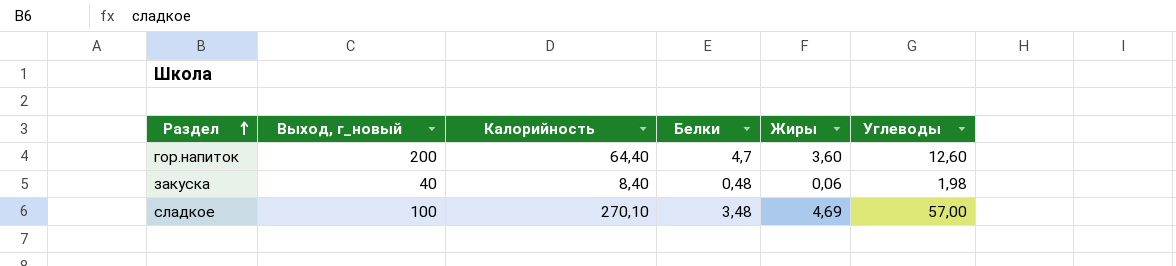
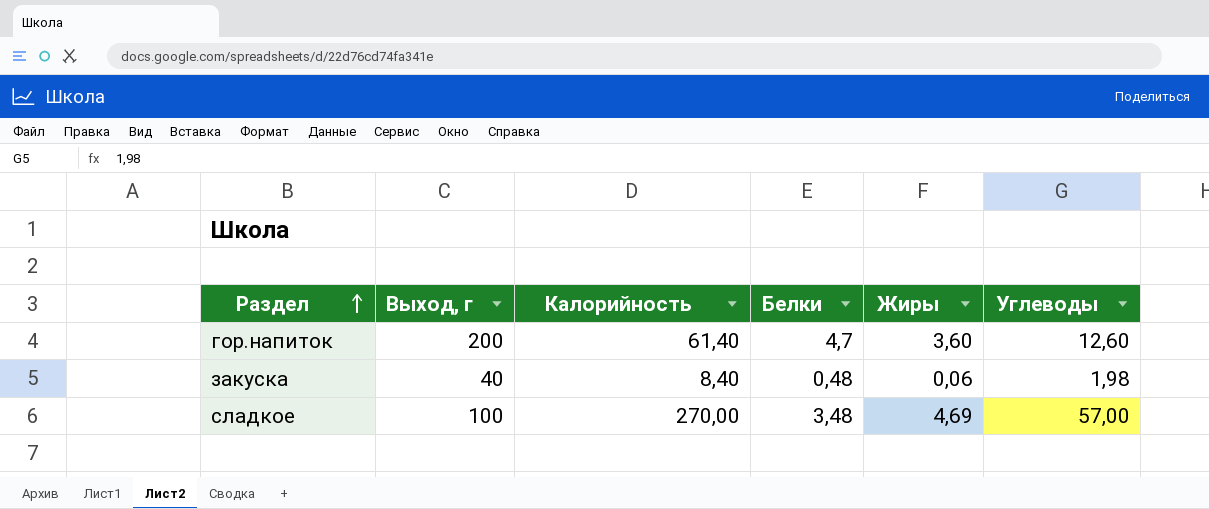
column name: Выход, г_новый -> Выход, г
гор.напиток | Калорийность: 64,40 -> 61,40
сладкое | Калорийность: 270,10 -> 270,00

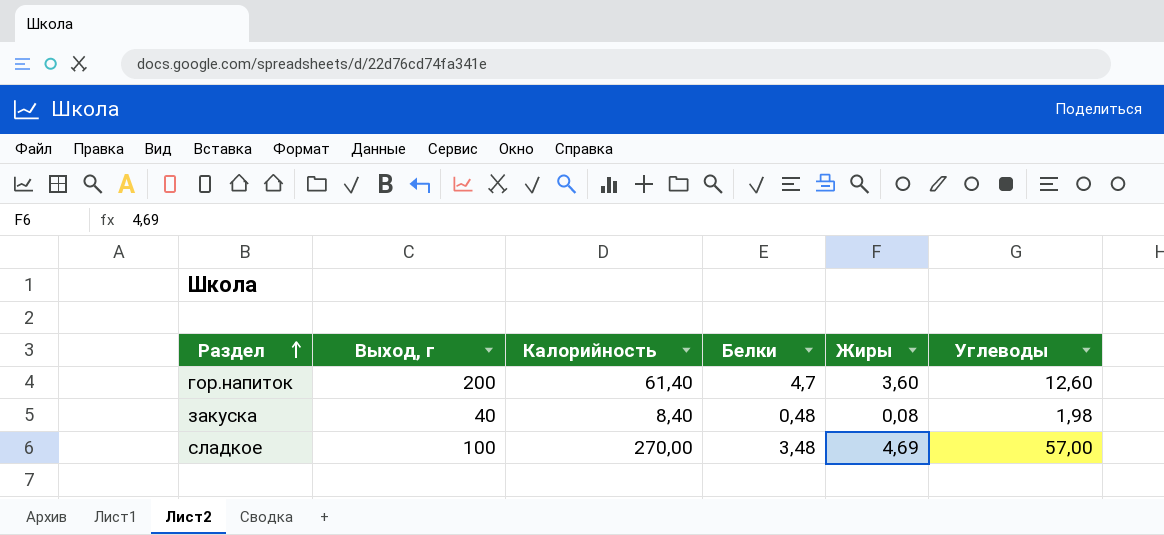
закуска | Жиры: 0,06 -> 0,08

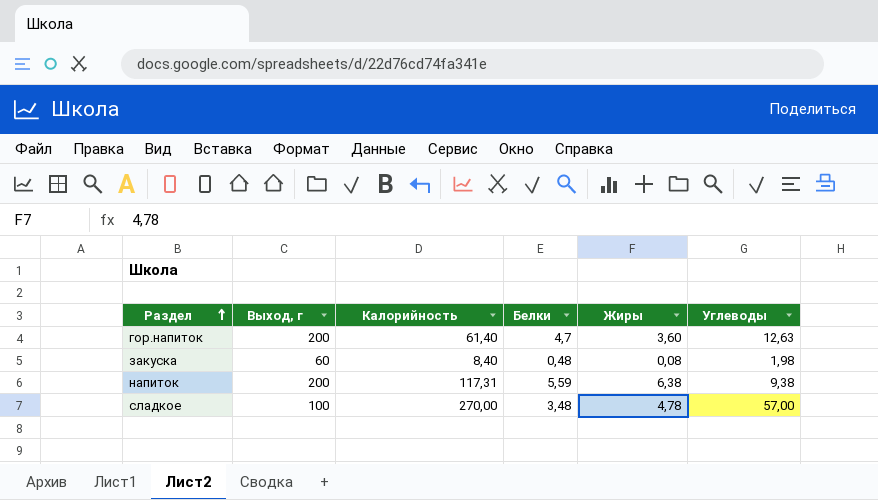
гор.напиток | Углеводы: 12,60 -> 12,63
закуска | Выход, г: 40 -> 60
row напиток: none -> 200 | 117,31 | 5,59 | 6,38 | 9,38
сладкое | Жиры: 4,69 -> 4,78

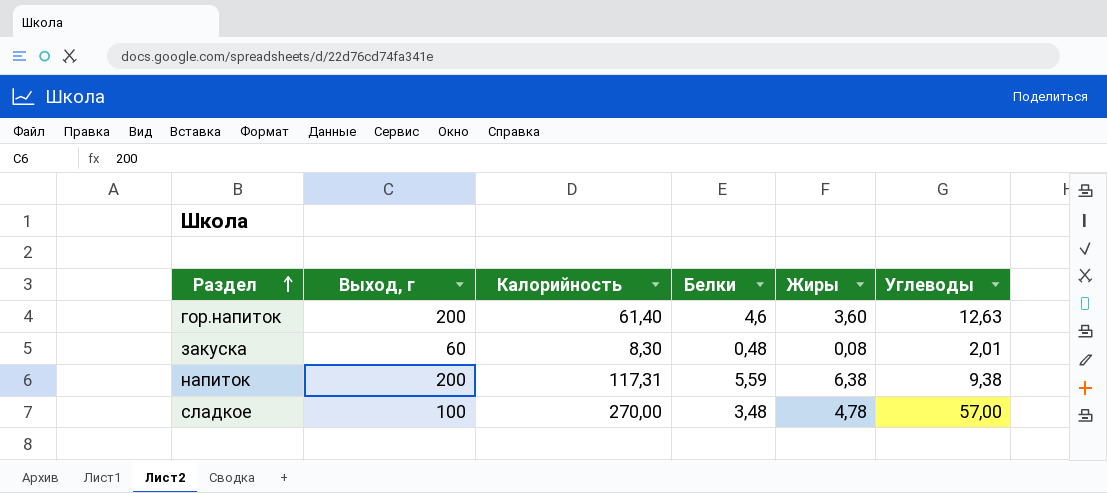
гор.напиток | Белки: 4,7 -> 4,6
закуска | Калорийность: 8,40 -> 8,30
закуска | Углеводы: 1,98 -> 2,01

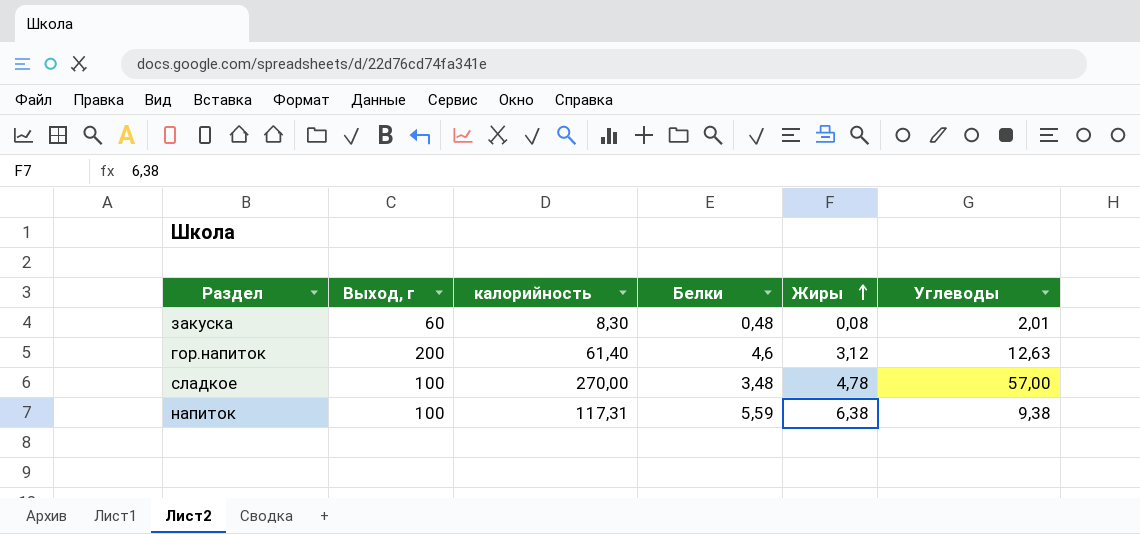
row order: Раздел ascending -> Жиры ascending
column name: Калорийность -> калорийность
гор.напиток | Жиры: 3,60 -> 3,12
напиток | Выход, г: 200 -> 100

